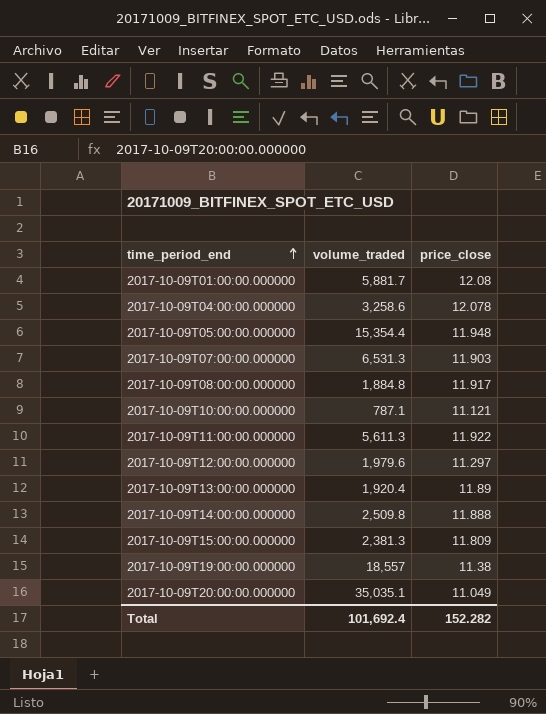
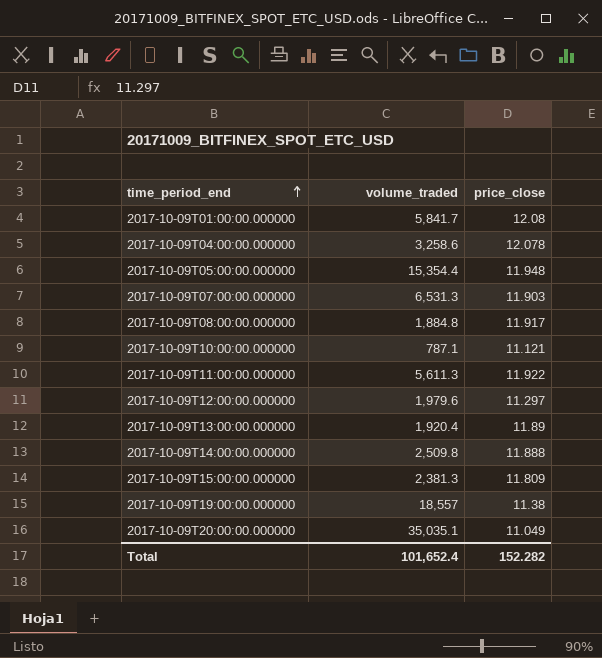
2017-10-09T01:00:00.000000 | volume_traded: 5,881.7 -> 5,841.7
Total | volume_traded: 101,692.4 -> 101,652.4

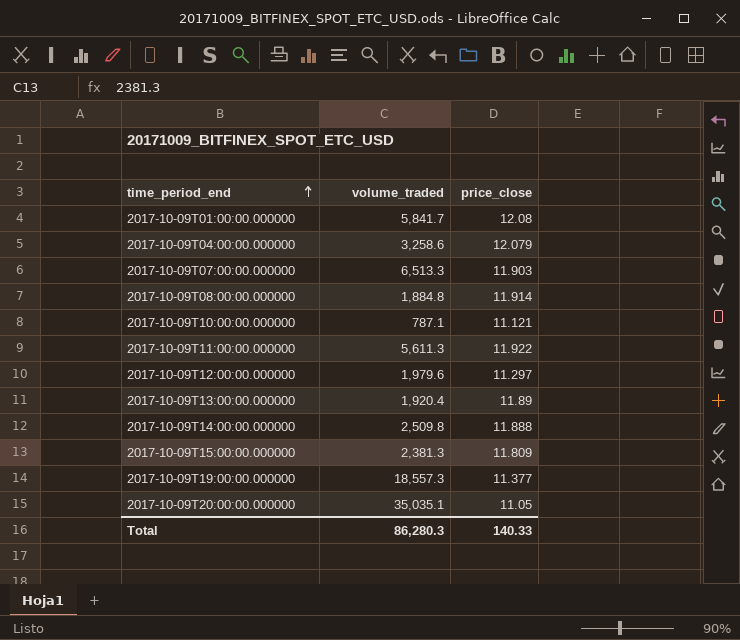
row 2017-10-09T05:00:00.000000: 15,354.4 | 11.948 -> none
2017-10-09T04:00:00.000000 | price_close: 12.078 -> 12.079
2017-10-09T07:00:00.000000 | volume_traded: 6,531.3 -> 6,513.3
2017-10-09T08:00:00.000000 | price_close: 11.917 -> 11.914
2017-10-09T19:00:00.000000 | volume_traded: 18,557 -> 18,557.3
2017-10-09T19:00:00.000000 | price_close: 11.38 -> 11.377
2017-10-09T20:00:00.000000 | price_close: 11.049 -> 11.05
Total | volume_traded: 101,652.4 -> 86,280.3
Total | price_close: 152.282 -> 140.33

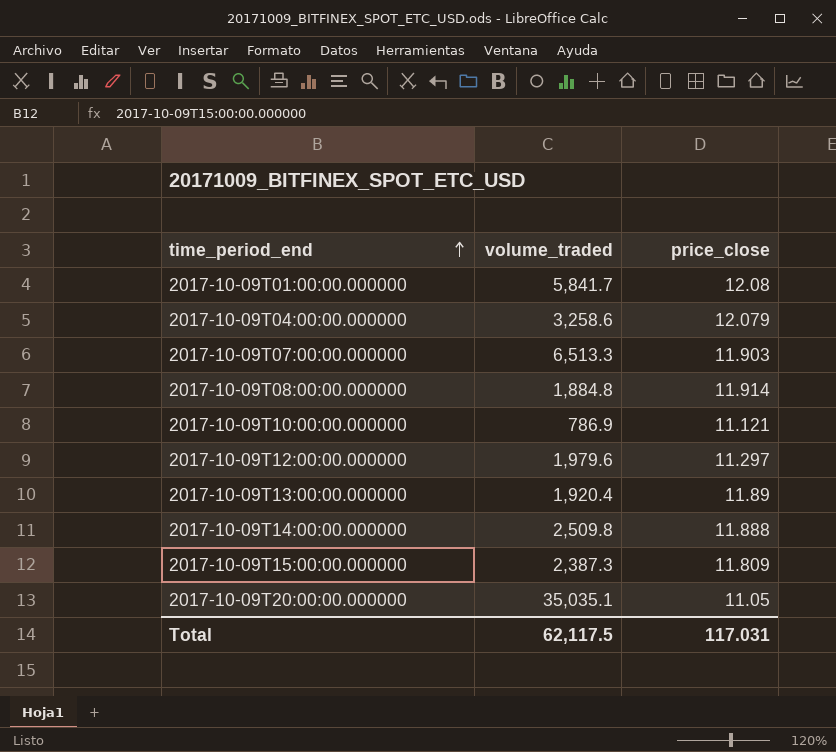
row 2017-10-09T11:00:00.000000: 5,611.3 | 11.922 -> none
row 2017-10-09T19:00:00.000000: 18,557.3 | 11.377 -> none
2017-10-09T10:00:00.000000 | volume_traded: 787.1 -> 786.9
2017-10-09T15:00:00.000000 | volume_traded: 2,381.3 -> 2,387.3
Total | volume_traded: 86,280.3 -> 62,117.5
Total | price_close: 140.33 -> 117.031

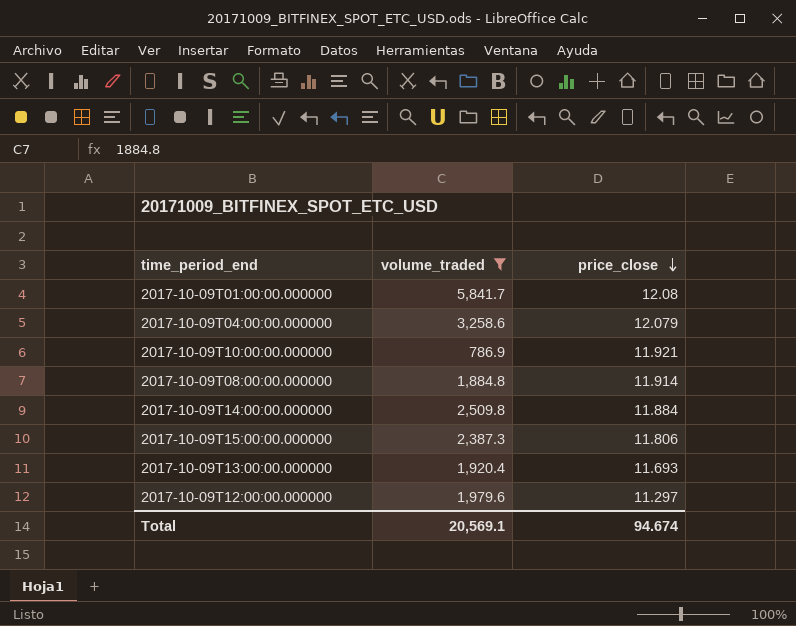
filter: none -> volume_traded <= 5,841.7
row order: time_period_end ascending -> price_close descending
2017-10-09T10:00:00.000000 | price_close: 11.121 -> 11.921
2017-10-09T14:00:00.000000 | price_close: 11.888 -> 11.884
2017-10-09T15:00:00.000000 | price_close: 11.809 -> 11.806
2017-10-09T13:00:00.000000 | price_close: 11.89 -> 11.693
Total | volume_traded: 62,117.5 -> 20,569.1
Total | price_close: 117.031 -> 94.674

